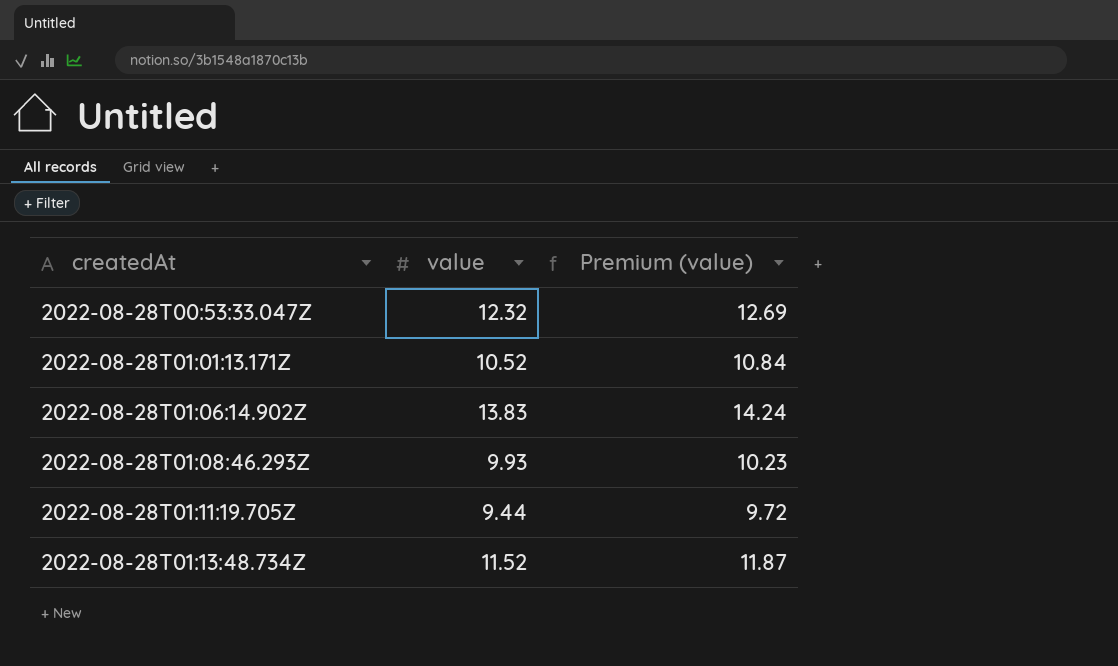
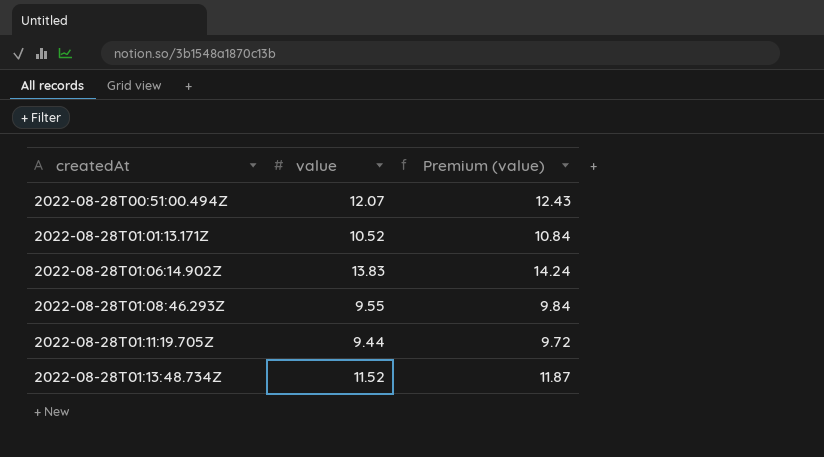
row 2022-08-28T00:53:33.047Z: 12.32 | 12.69 -> none
row 2022-08-28T00:51:00.494Z: none -> 12.07 | 12.43
2022-08-28T01:08:46.293Z | value: 9.93 -> 9.55
2022-08-28T01:08:46.293Z | Premium (value): 10.23 -> 9.84

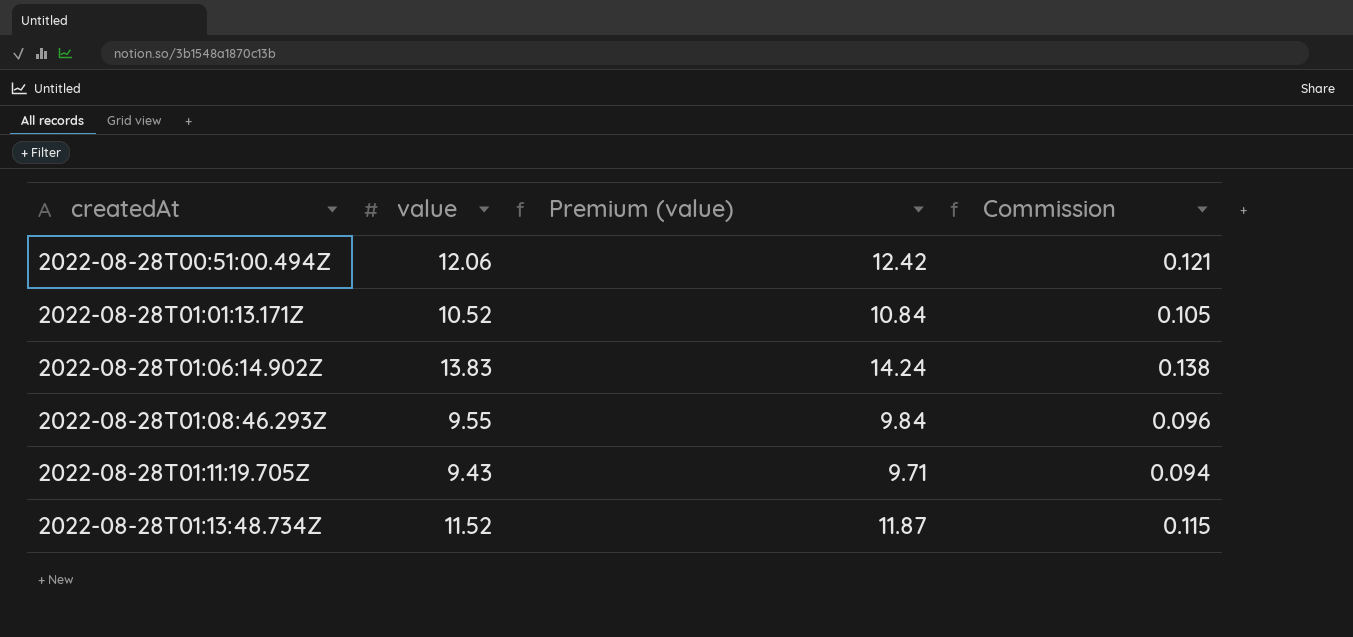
column Commission | formula: none -> [value] * 0.01
2022-08-28T00:51:00.494Z | value: 12.07 -> 12.06
2022-08-28T00:51:00.494Z | Premium (value): 12.43 -> 12.42
2022-08-28T01:11:19.705Z | value: 9.44 -> 9.43
2022-08-28T01:11:19.705Z | Premium (value): 9.72 -> 9.71

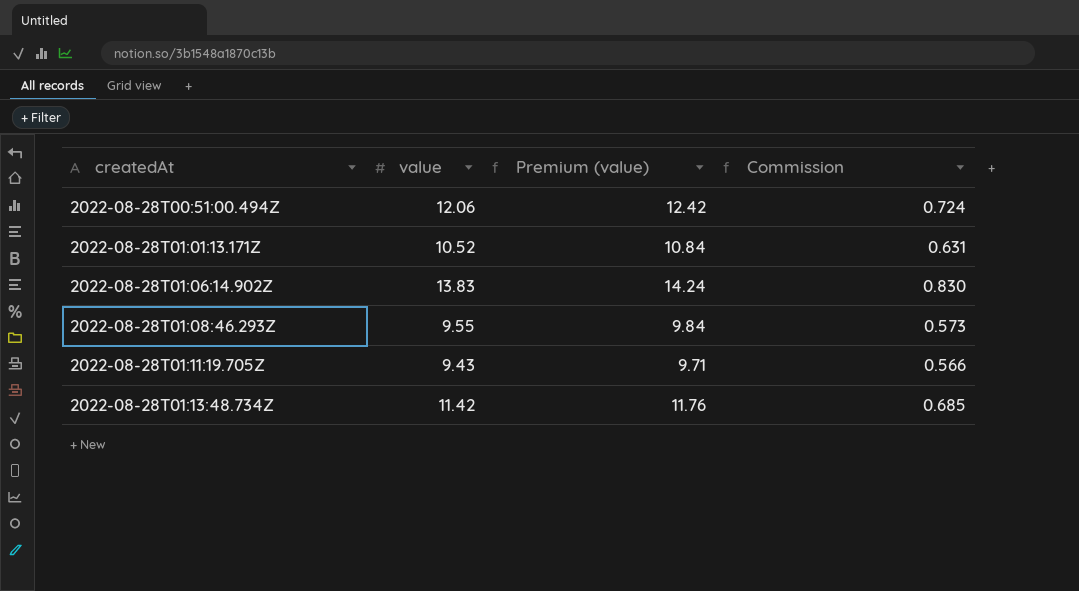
column Commission | formula: [value] * 0.01 -> [value] * 0.06
2022-08-28T01:13:48.734Z | value: 11.52 -> 11.42
2022-08-28T01:13:48.734Z | Premium (value): 11.87 -> 11.76

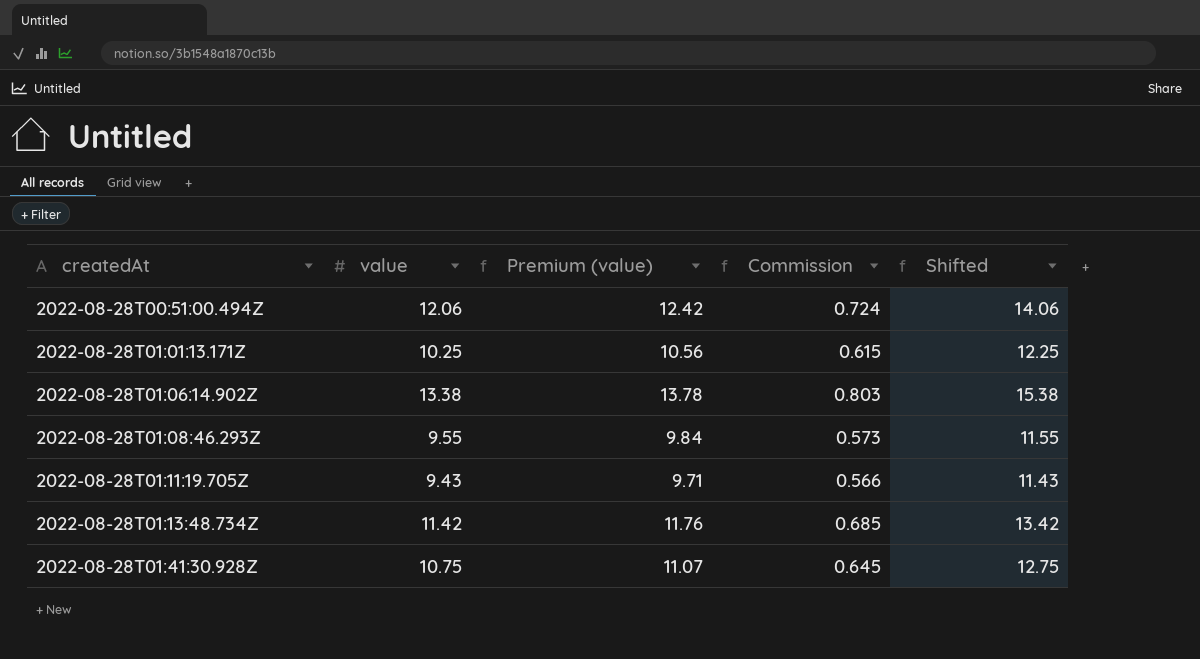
column Shifted | formula: none -> [value] + 2
2022-08-28T01:01:13.171Z | value: 10.52 -> 10.25
2022-08-28T01:01:13.171Z | Premium (value): 10.84 -> 10.56
2022-08-28T01:01:13.171Z | Commission: 0.631 -> 0.615
2022-08-28T01:06:14.902Z | value: 13.83 -> 13.38
2022-08-28T01:06:14.902Z | Premium (value): 14.24 -> 13.78
2022-08-28T01:06:14.902Z | Commission: 0.830 -> 0.803
row 2022-08-28T01:41:30.928Z: none -> 10.75 | 11.07 | 0.645 | 12.75

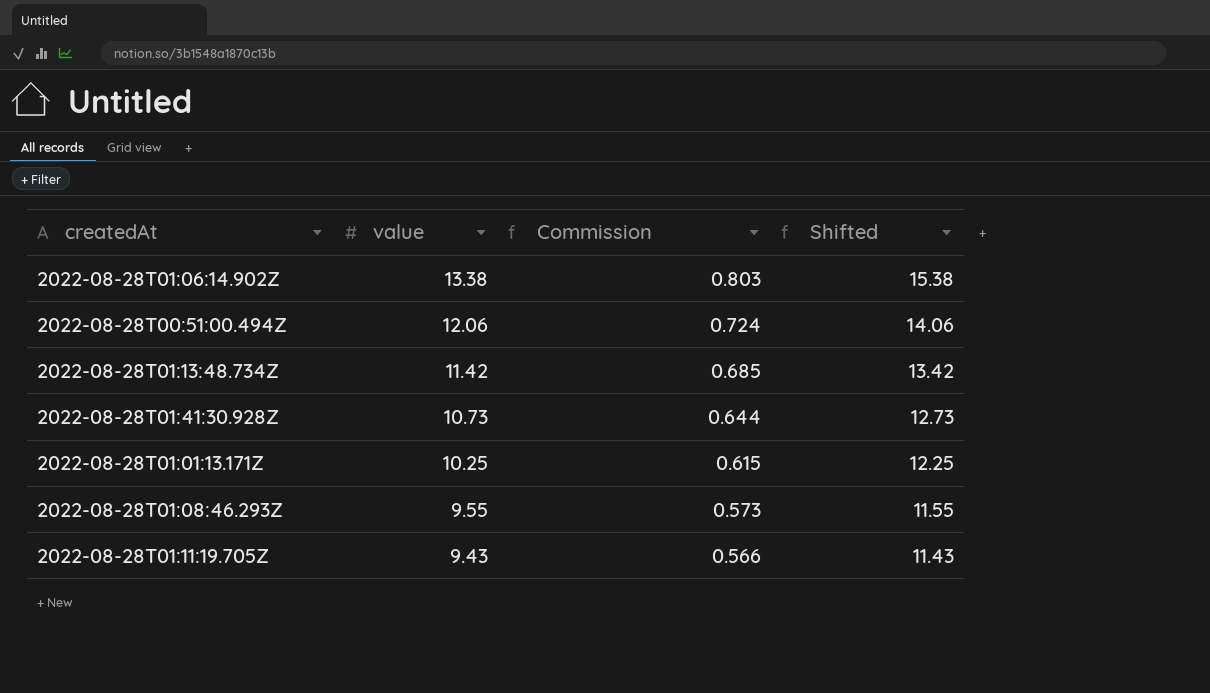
row order: createdAt ascending -> value descending
column Premium (value) | formula: [value] * 1.03 -> none
2022-08-28T01:41:30.928Z | value: 10.75 -> 10.73
2022-08-28T01:41:30.928Z | Commission: 0.645 -> 0.644
2022-08-28T01:41:30.928Z | Shifted: 12.75 -> 12.73

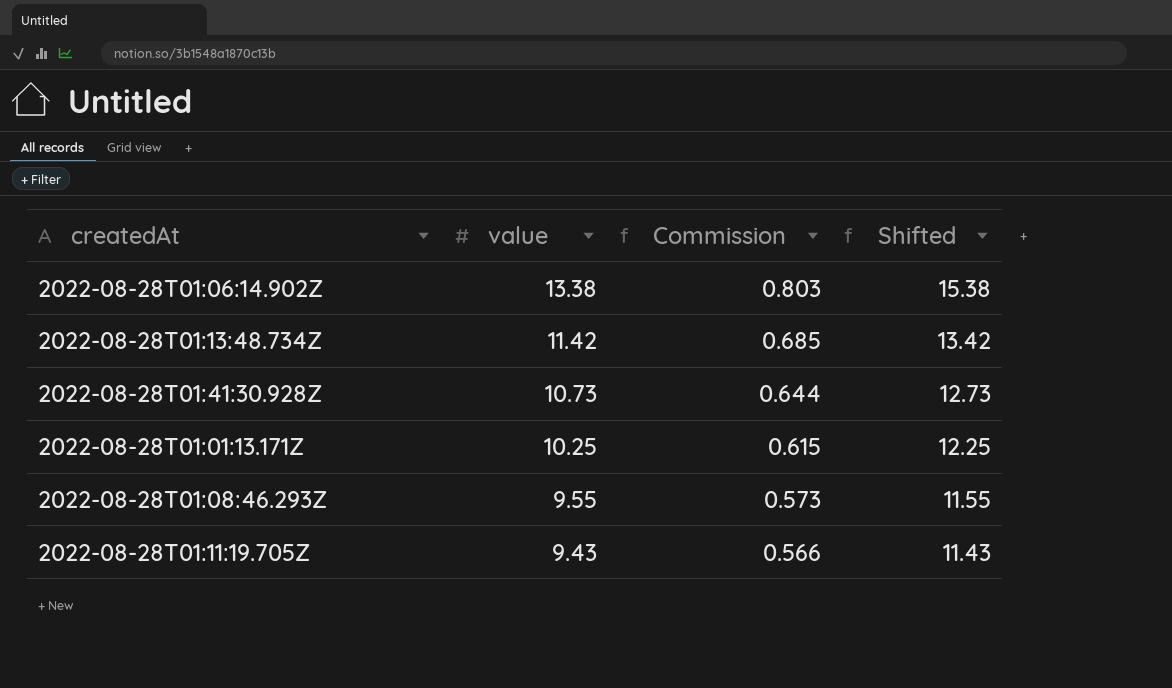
row 2022-08-28T00:51:00.494Z: 12.06 | 0.724 | 14.06 -> none

